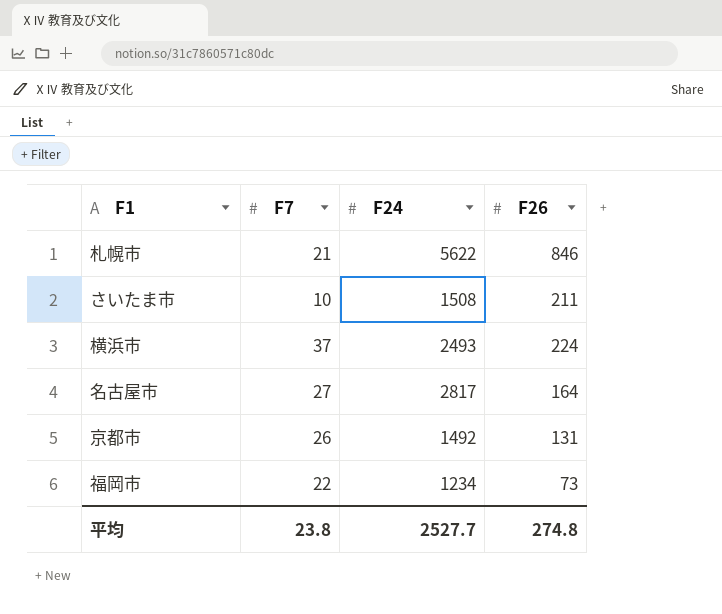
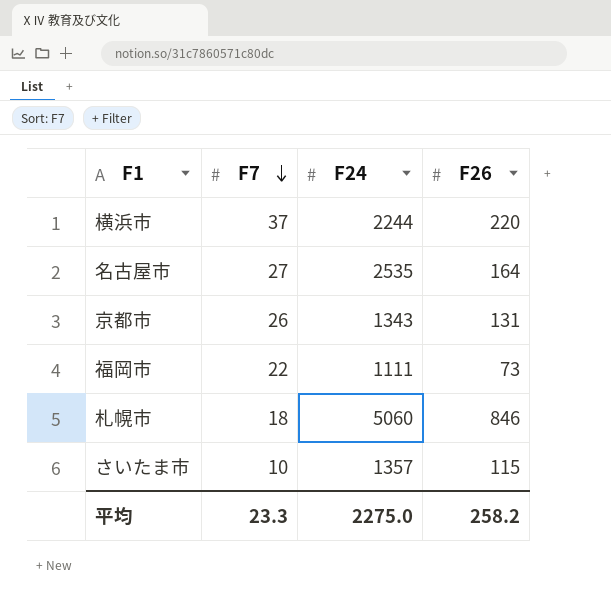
row order: none -> F7 descending
横浜市 | F24: 2493 -> 2244
横浜市 | F26: 224 -> 220
名古屋市 | F24: 2817 -> 2535
京都市 | F24: 1492 -> 1343
福岡市 | F24: 1234 -> 1111
札幌市 | F7: 21 -> 18
札幌市 | F24: 5622 -> 5060
さいたま市 | F24: 1508 -> 1357
さいたま市 | F26: 211 -> 115
平均 | F7: 23.8 -> 23.3
平均 | F24: 2527.7 -> 2275.0
平均 | F26: 274.8 -> 258.2

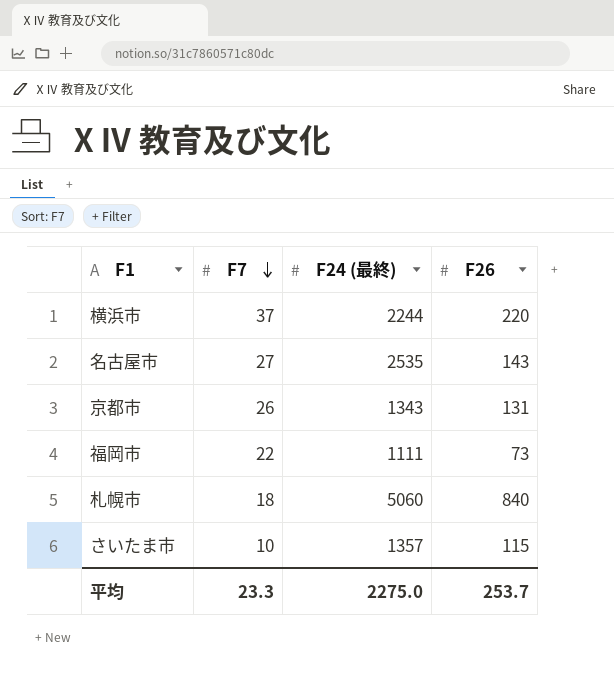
column name: F24 -> F24 (最終)
名古屋市 | F26: 164 -> 143
札幌市 | F26: 846 -> 840
平均 | F26: 258.2 -> 253.7

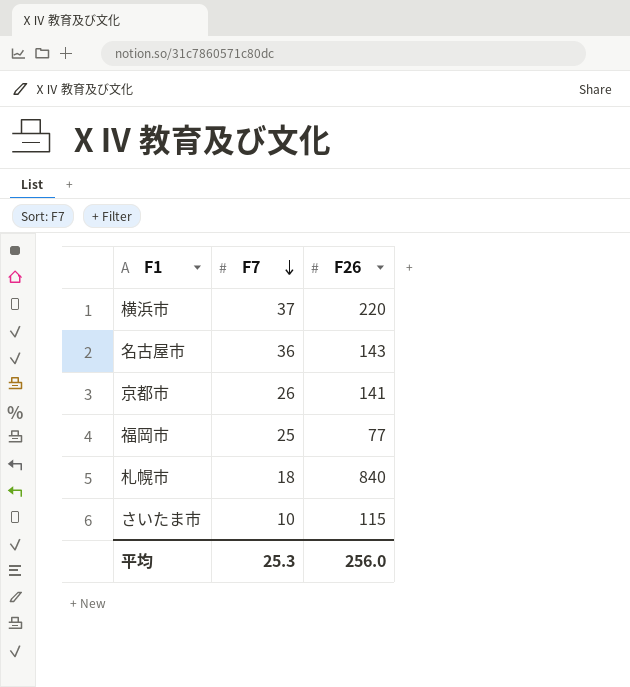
column F24 (最終) | position: 3 -> none
名古屋市 | F7: 27 -> 36
京都市 | F26: 131 -> 141
福岡市 | F7: 22 -> 25
福岡市 | F26: 73 -> 77
平均 | F7: 23.3 -> 25.3
平均 | F26: 253.7 -> 256.0

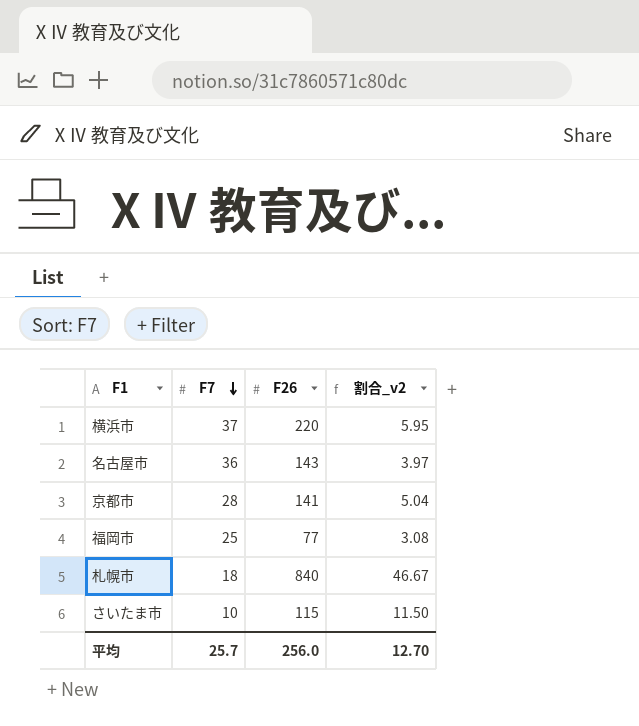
column 割合_v2 | formula: none -> [F26] / [F7]
京都市 | F7: 26 -> 28
平均 | F7: 25.3 -> 25.7

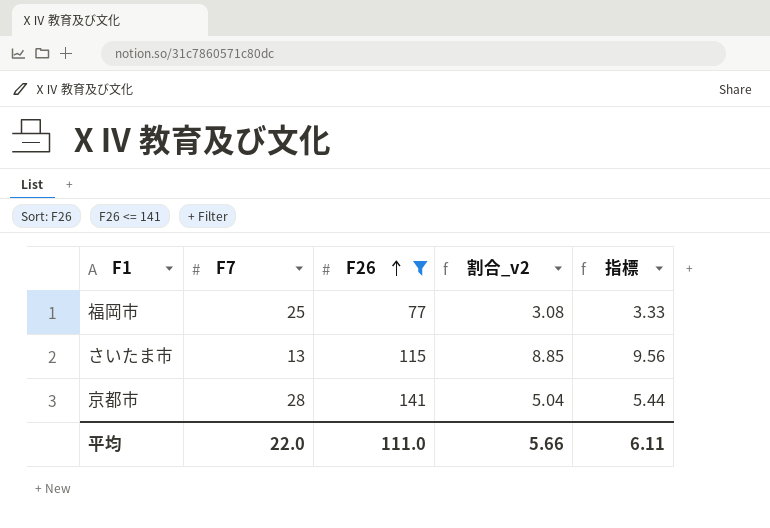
filter: none -> F26 <= 141
row order: F7 descending -> F26 ascending
column 指標 | formula: none -> [割合_v2] * 1.08
さいたま市 | F7: 10 -> 13
さいたま市 | 割合_v2: 11.50 -> 8.85
平均 | F7: 25.7 -> 22.0
平均 | F26: 256.0 -> 111.0
平均 | 割合_v2: 12.70 -> 5.66

